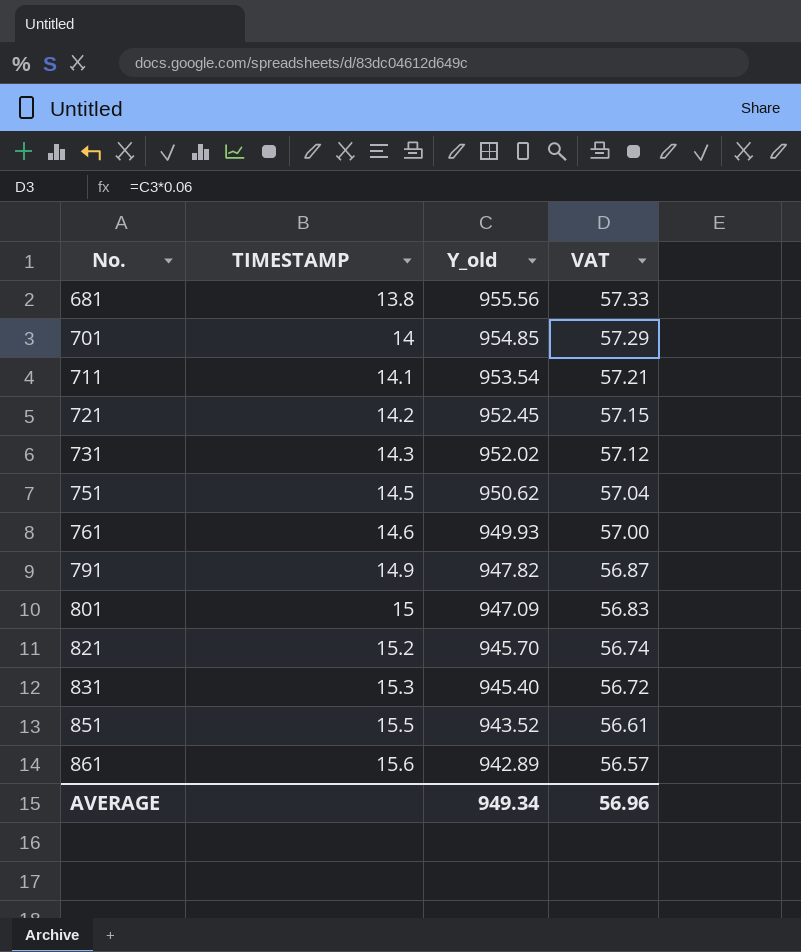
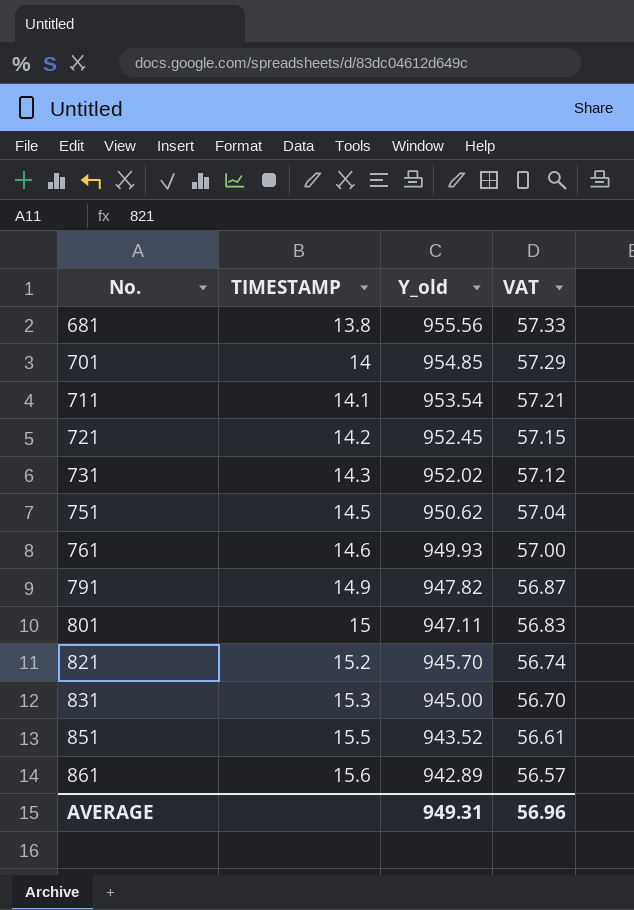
801 | Y_old: 947.09 -> 947.11
831 | Y_old: 945.40 -> 945.00
831 | VAT: 56.72 -> 56.70
AVERAGE | Y_old: 949.34 -> 949.31

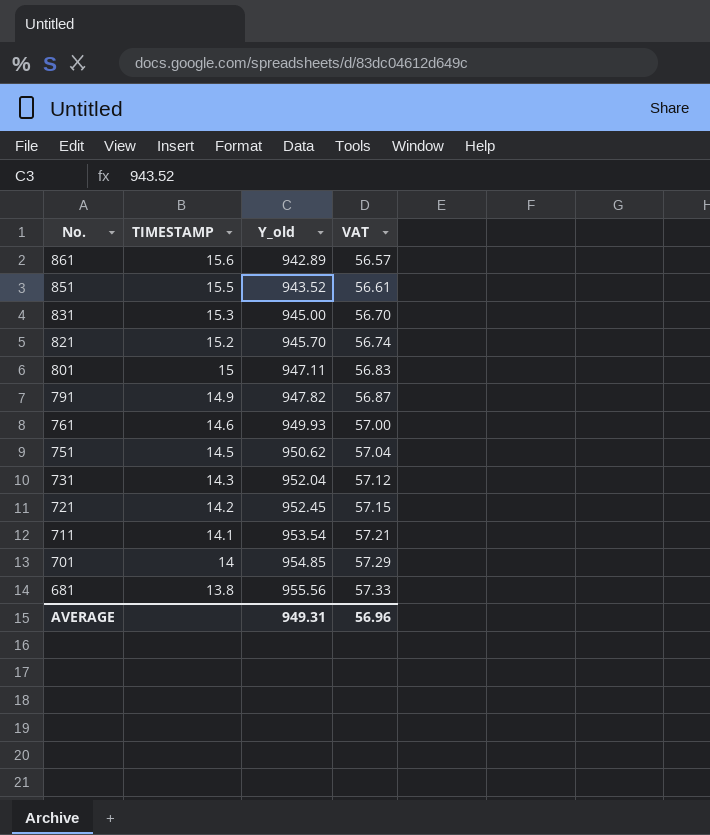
row order: No. ascending -> No. descending
731 | Y_old: 952.02 -> 952.04

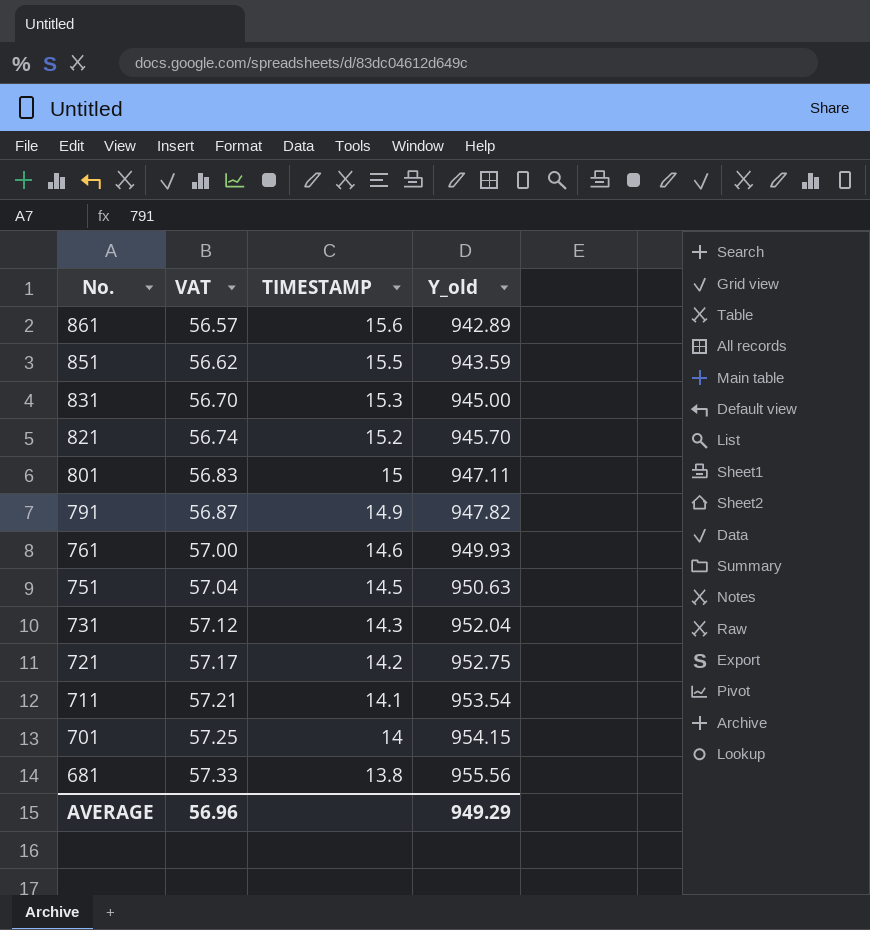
column VAT | position: 4 -> 2
851 | VAT: 56.61 -> 56.62
851 | Y_old: 943.52 -> 943.59
751 | Y_old: 950.62 -> 950.63
721 | VAT: 57.15 -> 57.17
721 | Y_old: 952.45 -> 952.75
701 | VAT: 57.29 -> 57.25
701 | Y_old: 954.85 -> 954.15
AVERAGE | Y_old: 949.31 -> 949.29

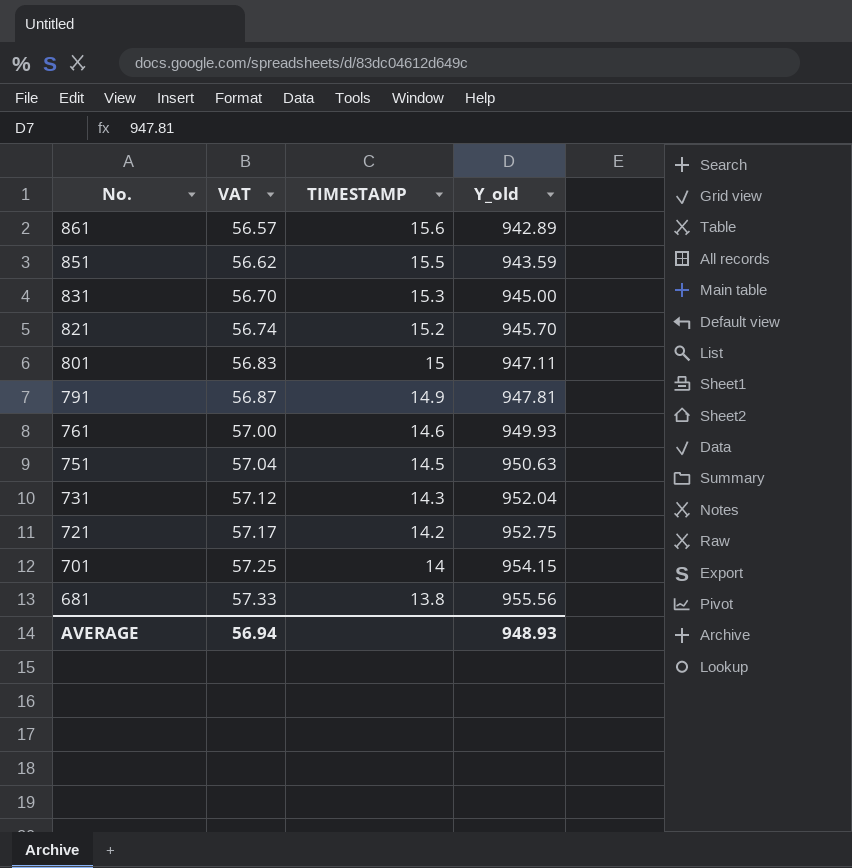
row 711: 57.21 | 14.1 | 953.54 -> none
791 | Y_old: 947.82 -> 947.81
AVERAGE | VAT: 56.96 -> 56.94
AVERAGE | Y_old: 949.29 -> 948.93

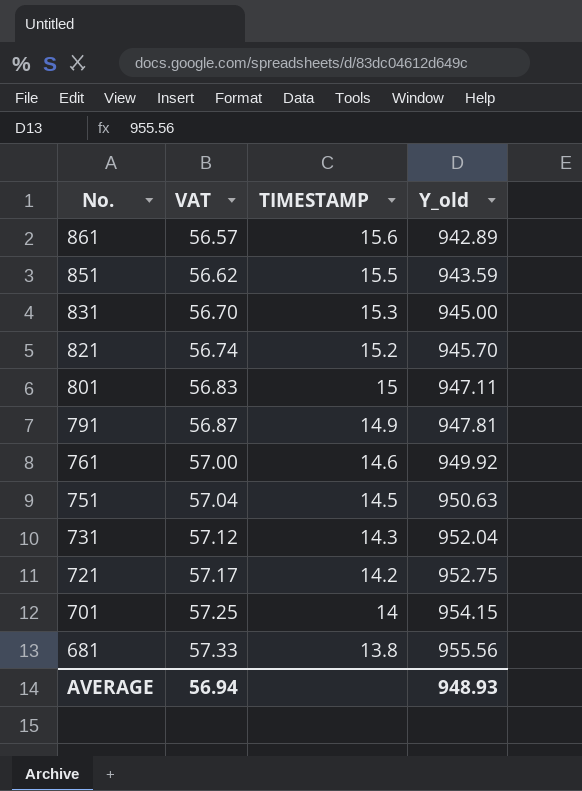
761 | Y_old: 949.93 -> 949.92

